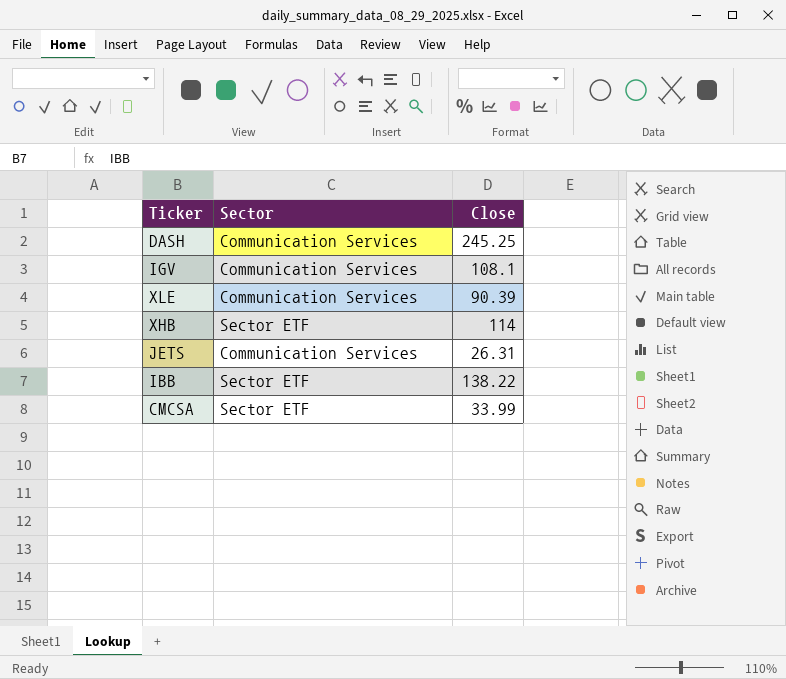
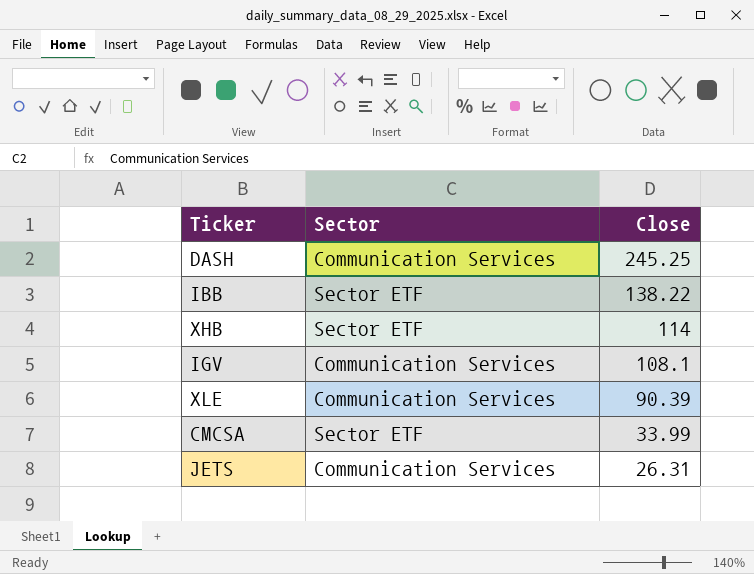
row order: none -> Close descending

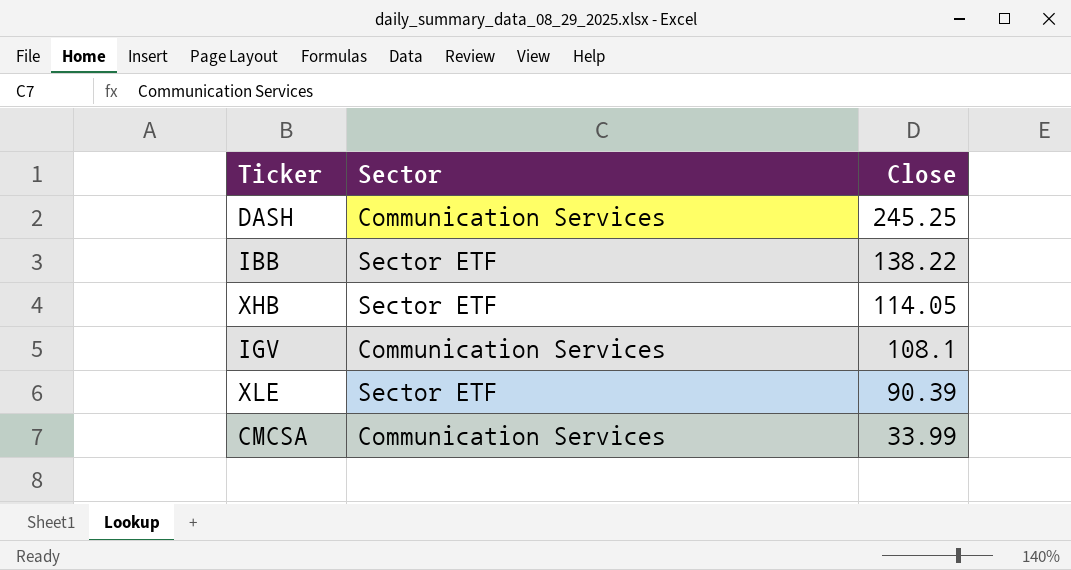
row JETS: Communication Services | 26.31 -> none
XHB | Close: 114 -> 114.05
XLE | Sector: Communication Services -> Sector ETF
CMCSA | Sector: Sector ETF -> Communication Services

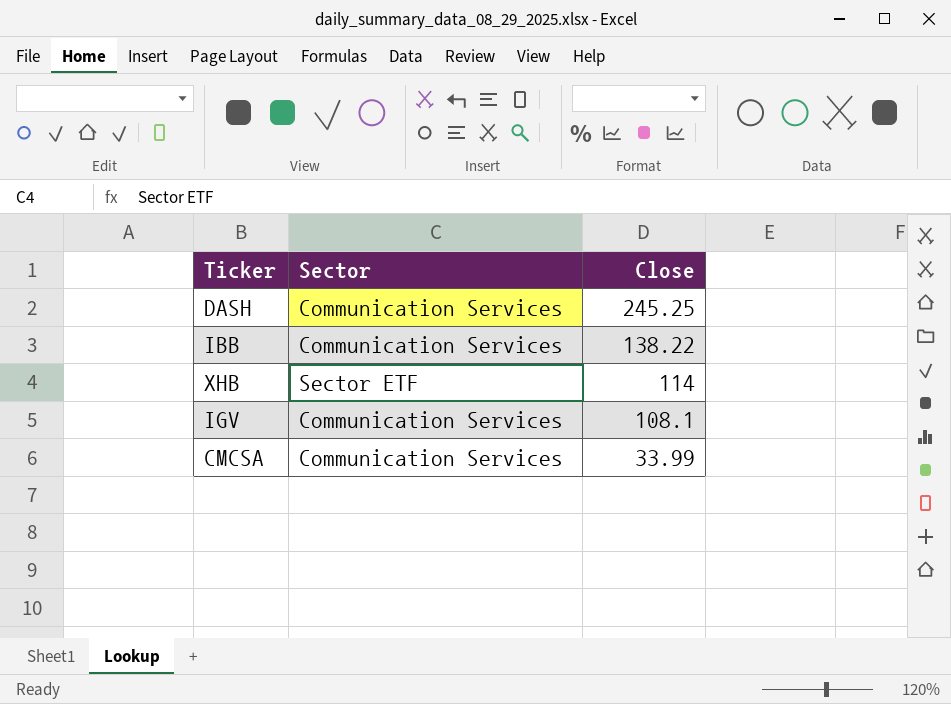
row XLE: Sector ETF | 90.39 -> none
IBB | Sector: Sector ETF -> Communication Services
XHB | Close: 114.05 -> 114

